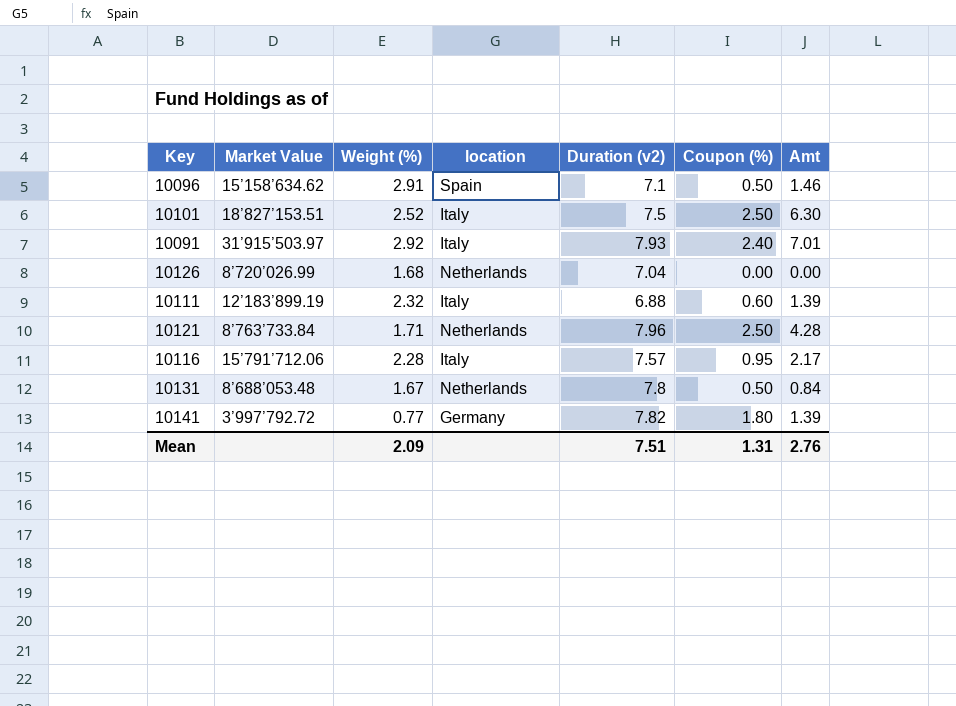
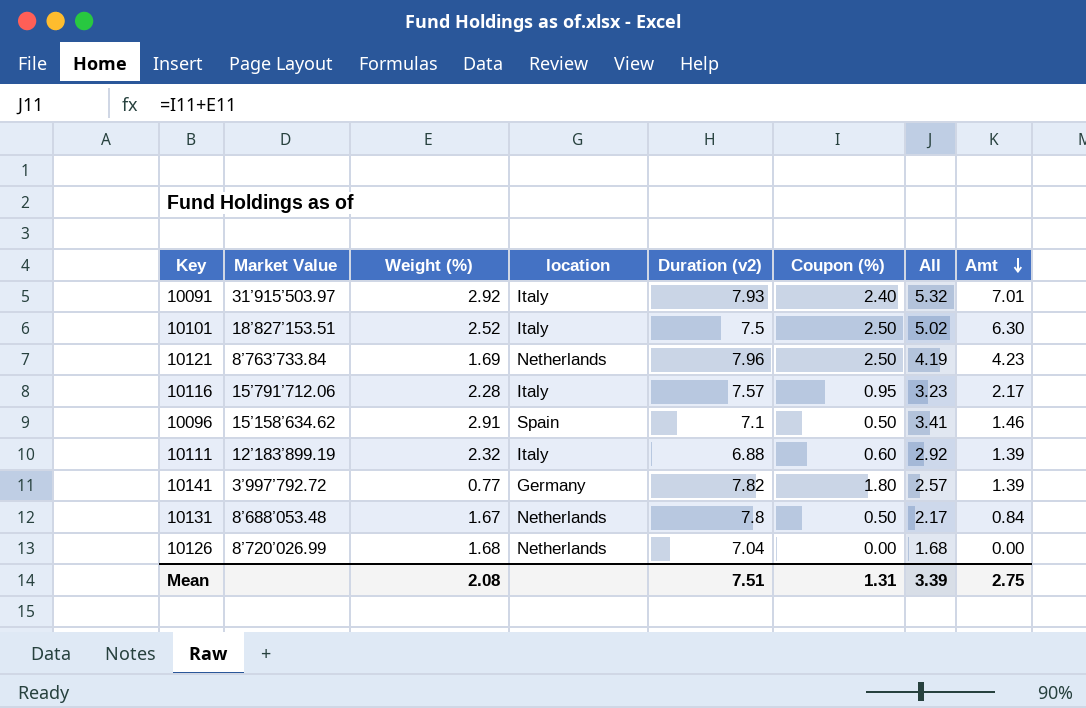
row order: none -> Amt descending
column All | formula: none -> [Weight (%)] + [Coupon (%)]
10121 | Weight (%): 1.71 -> 1.69
10121 | Amt: 4.28 -> 4.23
Mean | Weight (%): 2.09 -> 2.08
Mean | Amt: 2.76 -> 2.75

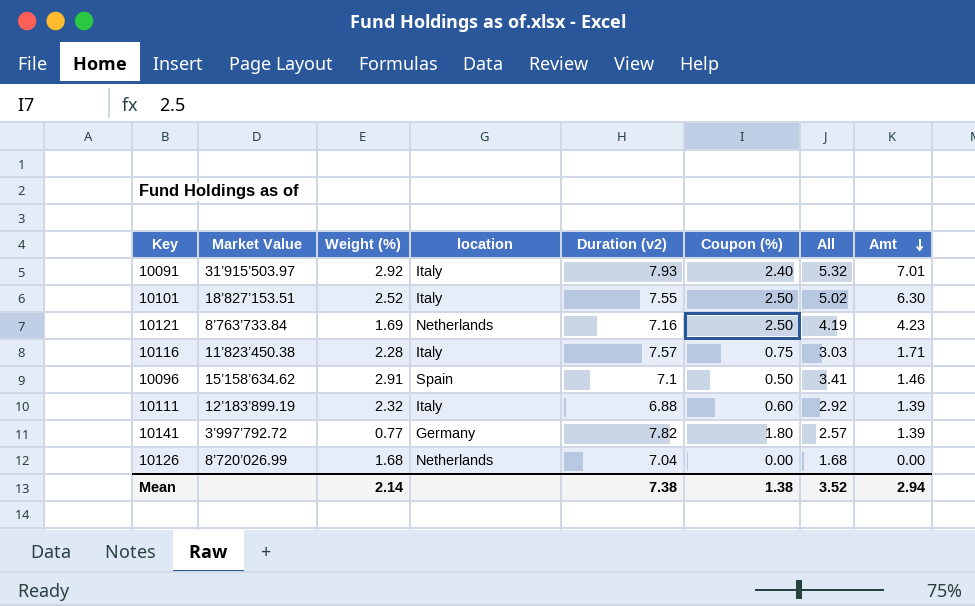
row 10131: 8’688’053.48 | 1.67 | Netherlands | 7.8 | 0.50 | 2.17 | 0.84 -> none
10101 | Duration (v2): 7.5 -> 7.55
10121 | Duration (v2): 7.96 -> 7.16
10116 | Market Value: 15’791’712.06 -> 11’823’450.38
10116 | Coupon (%): 0.95 -> 0.75
10116 | All: 3.23 -> 3.03
10116 | Amt: 2.17 -> 1.71
Mean | Weight (%): 2.08 -> 2.14
Mean | Duration (v2): 7.51 -> 7.38
Mean | Coupon (%): 1.31 -> 1.38
Mean | All: 3.39 -> 3.52
Mean | Amt: 2.75 -> 2.94

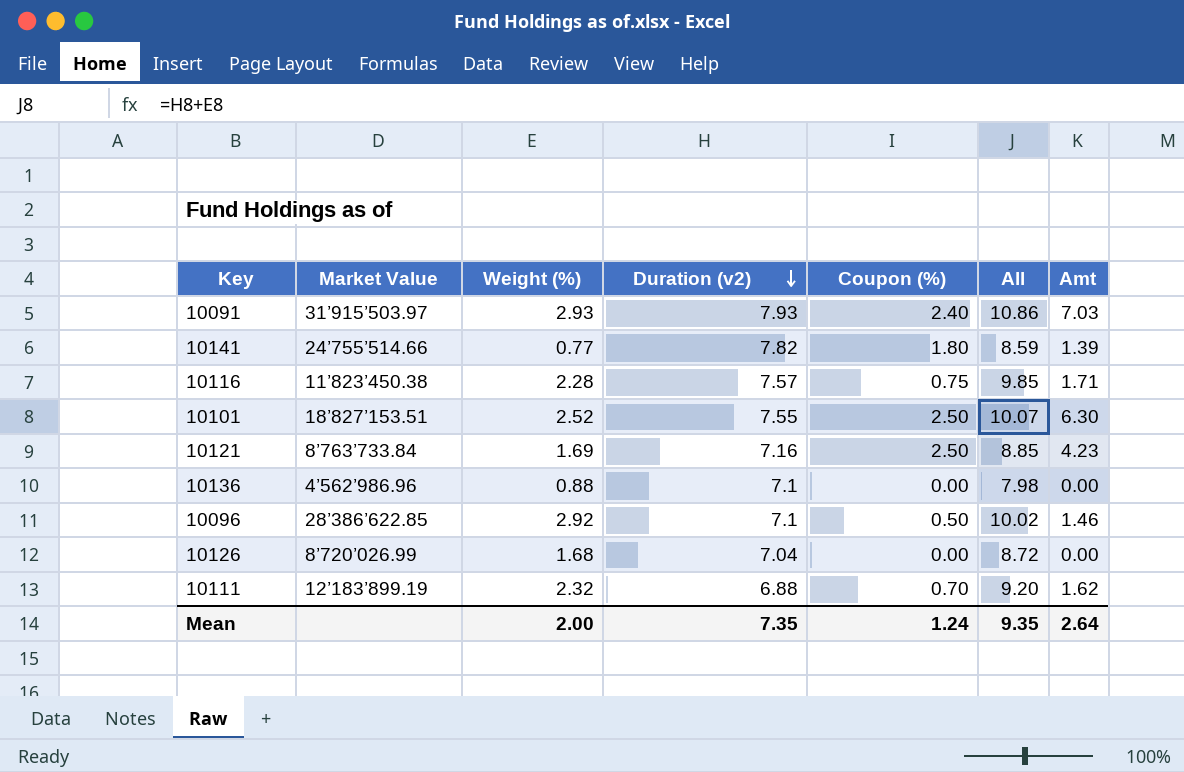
row order: Amt descending -> Duration (v2) descending
column location | position: 4 -> none
column All | formula: [Weight (%)] + [Coupon (%)] -> [Weight (%)] + [Duration (v2)]
10091 | Weight (%): 2.92 -> 2.93
10091 | Amt: 7.01 -> 7.03
10141 | Market Value: 3’997’792.72 -> 24’755’514.66
row 10136: none -> 4’562’986.96 | 0.88 | 7.1 | 0.00 | 7.98 | 0.00
10096 | Market Value: 15’158’634.62 -> 28’386’622.85
10096 | Weight (%): 2.91 -> 2.92
10111 | Coupon (%): 0.60 -> 0.70
10111 | Amt: 1.39 -> 1.62
Mean | Weight (%): 2.14 -> 2.00
Mean | Duration (v2): 7.38 -> 7.35
Mean | Coupon (%): 1.38 -> 1.24
Mean | All: 3.52 -> 9.35
Mean | Amt: 2.94 -> 2.64

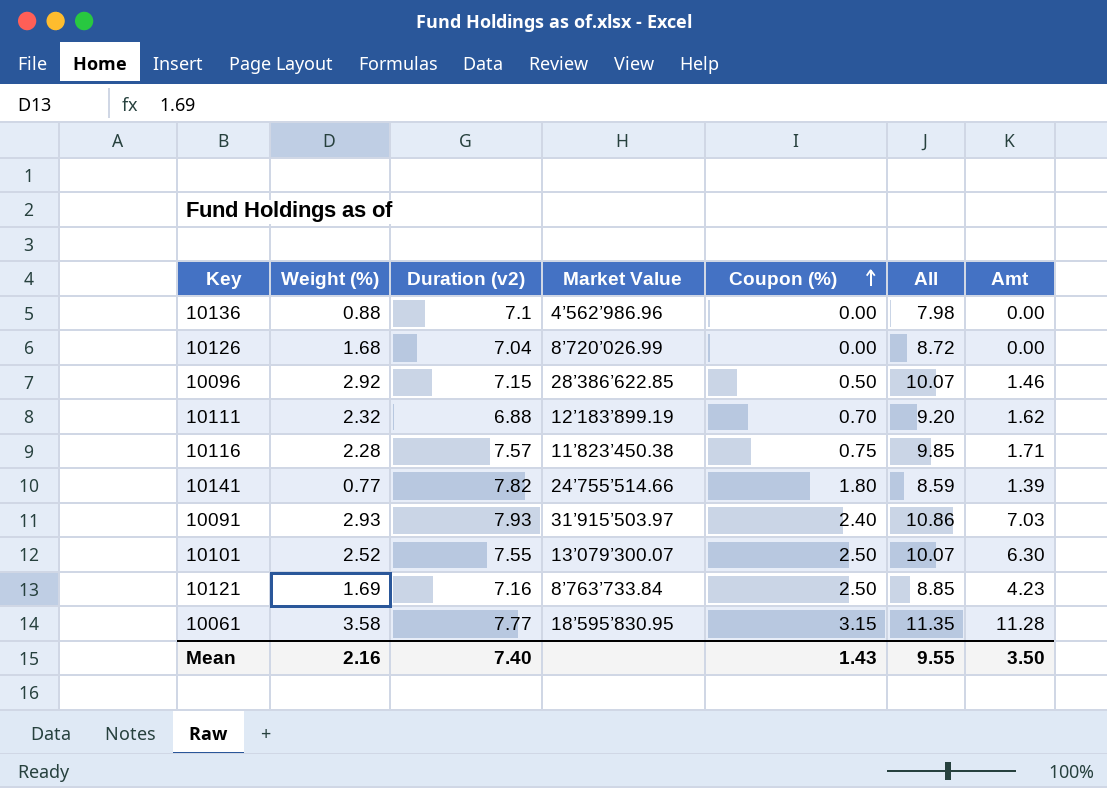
row order: Duration (v2) descending -> Coupon (%) ascending
column Market Value | position: 2 -> 4
10096 | Duration (v2): 7.1 -> 7.15
10096 | All: 10.02 -> 10.07
10101 | Market Value: 18’827’153.51 -> 13’079’300.07
row 10061: none -> 3.58 | 7.77 | 18’595’830.95 | 3.15 | 11.35 | 11.28
Mean | Weight (%): 2.00 -> 2.16
Mean | Duration (v2): 7.35 -> 7.40
Mean | Coupon (%): 1.24 -> 1.43
Mean | All: 9.35 -> 9.55
Mean | Amt: 2.64 -> 3.50

